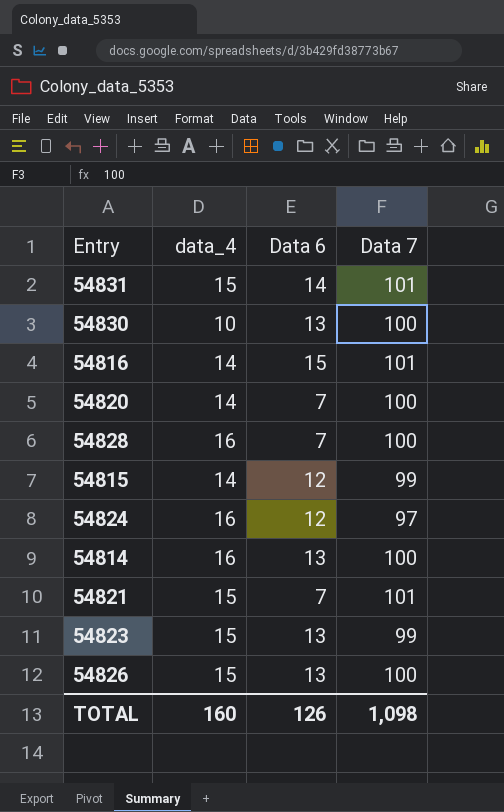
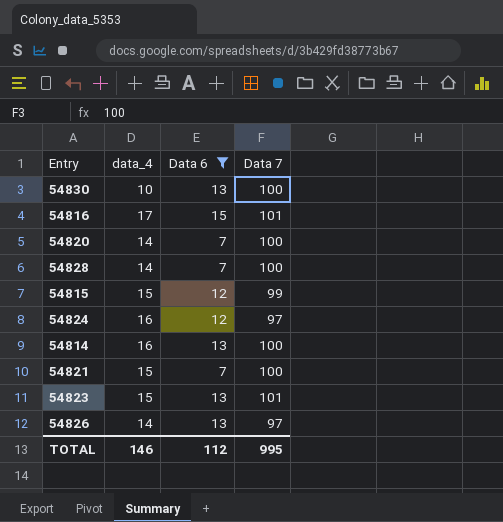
filter: none -> Data 6 != 14
54816 | data_4: 14 -> 17
54828 | data_4: 16 -> 14
54815 | data_4: 14 -> 15
54821 | Data 7: 101 -> 100
54823 | Data 7: 99 -> 101
54826 | data_4: 15 -> 14
54826 | Data 7: 100 -> 97
TOTAL | data_4: 160 -> 146
TOTAL | Data 6: 126 -> 112
TOTAL | Data 7: 1,098 -> 995

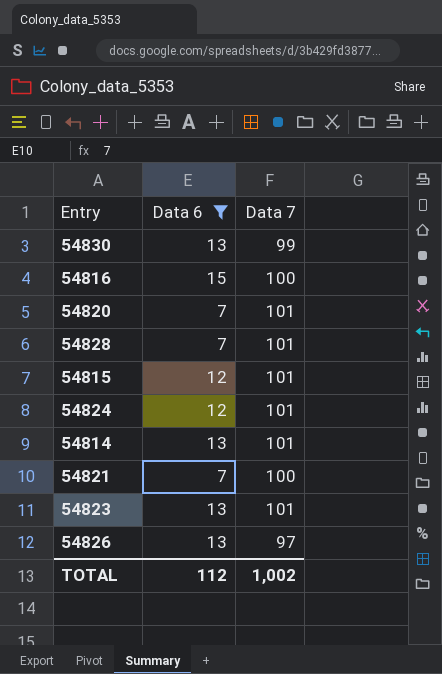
column data_4 | position: 2 -> none
54830 | Data 7: 100 -> 99
54816 | Data 7: 101 -> 100
54820 | Data 7: 100 -> 101
54828 | Data 7: 100 -> 101
54815 | Data 7: 99 -> 101
54824 | Data 7: 97 -> 101
54814 | Data 7: 100 -> 101
TOTAL | Data 7: 995 -> 1,002

